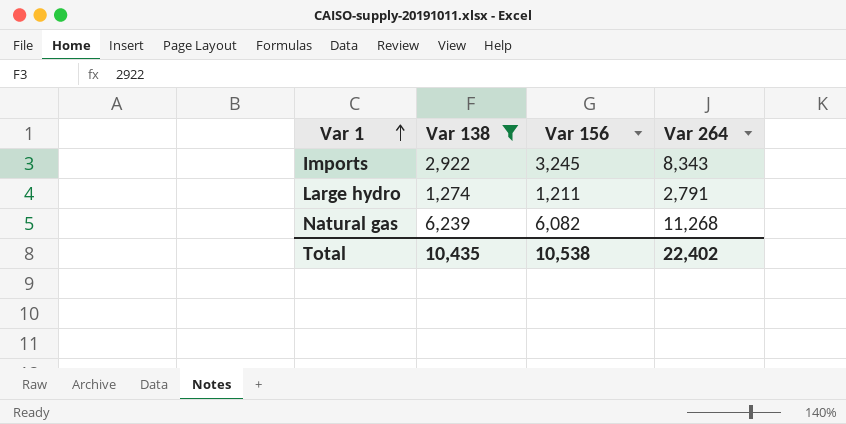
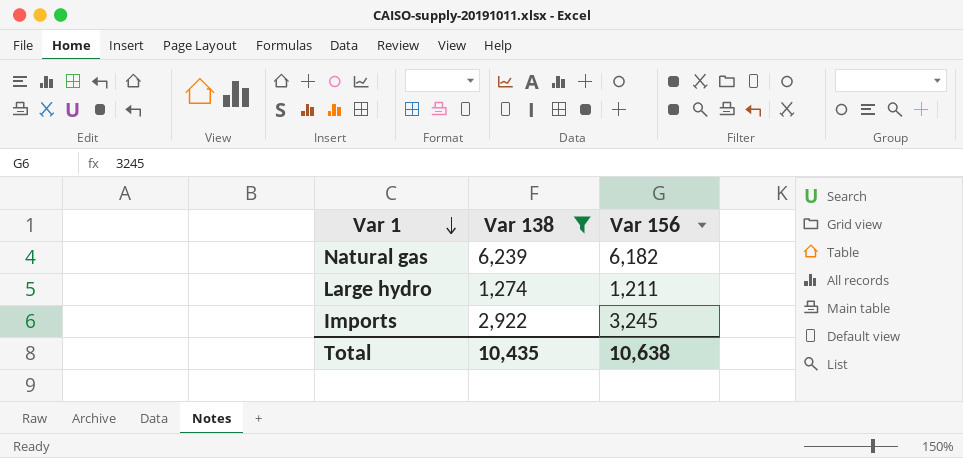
row order: Var 1 ascending -> Var 1 descending
column Var 264 | position: 4 -> none
Natural gas | Var 156: 6,082 -> 6,182
Total | Var 156: 10,538 -> 10,638

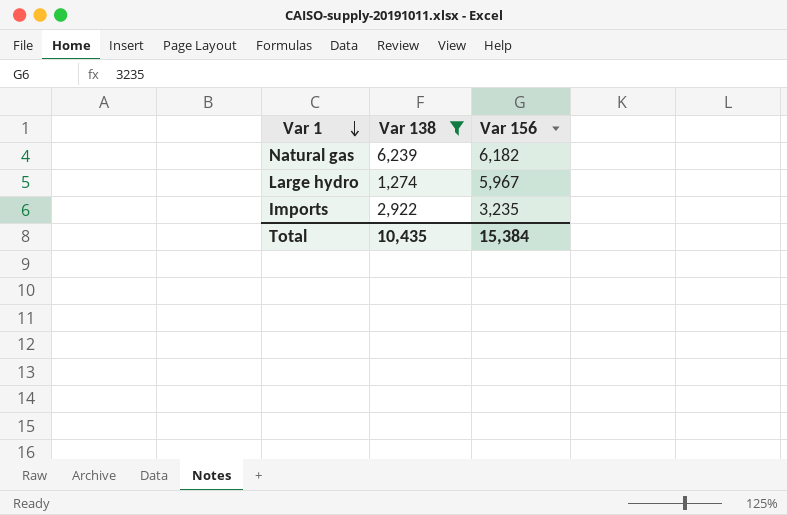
Large hydro | Var 156: 1,211 -> 5,967
Imports | Var 156: 3,245 -> 3,235
Total | Var 156: 10,638 -> 15,384

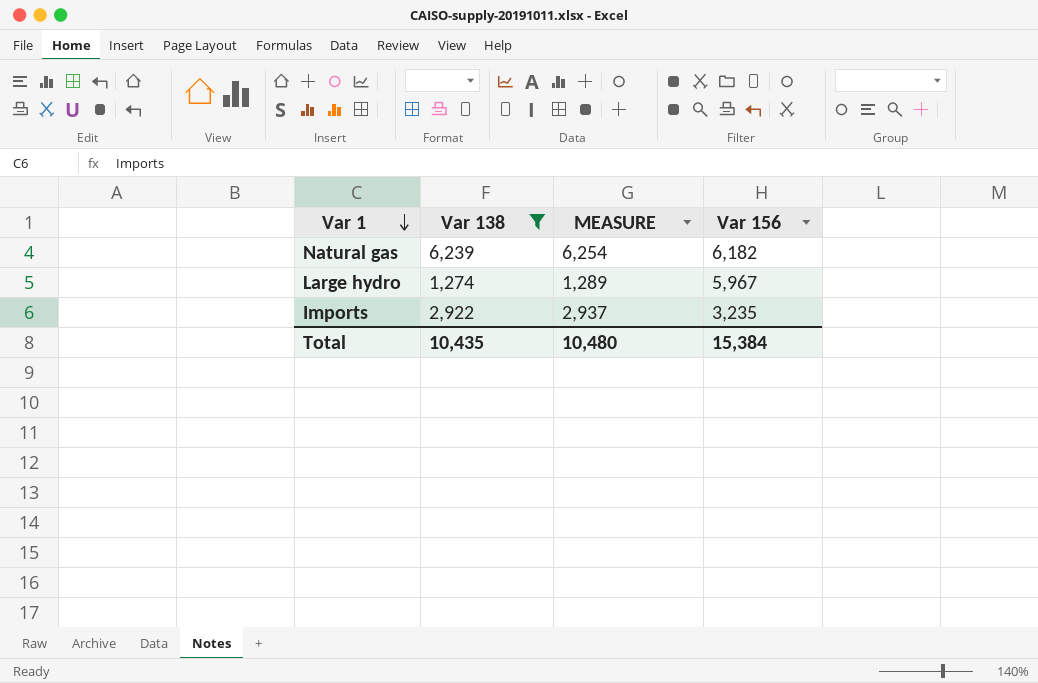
column MEASURE | formula: none -> [Var 138] + 15

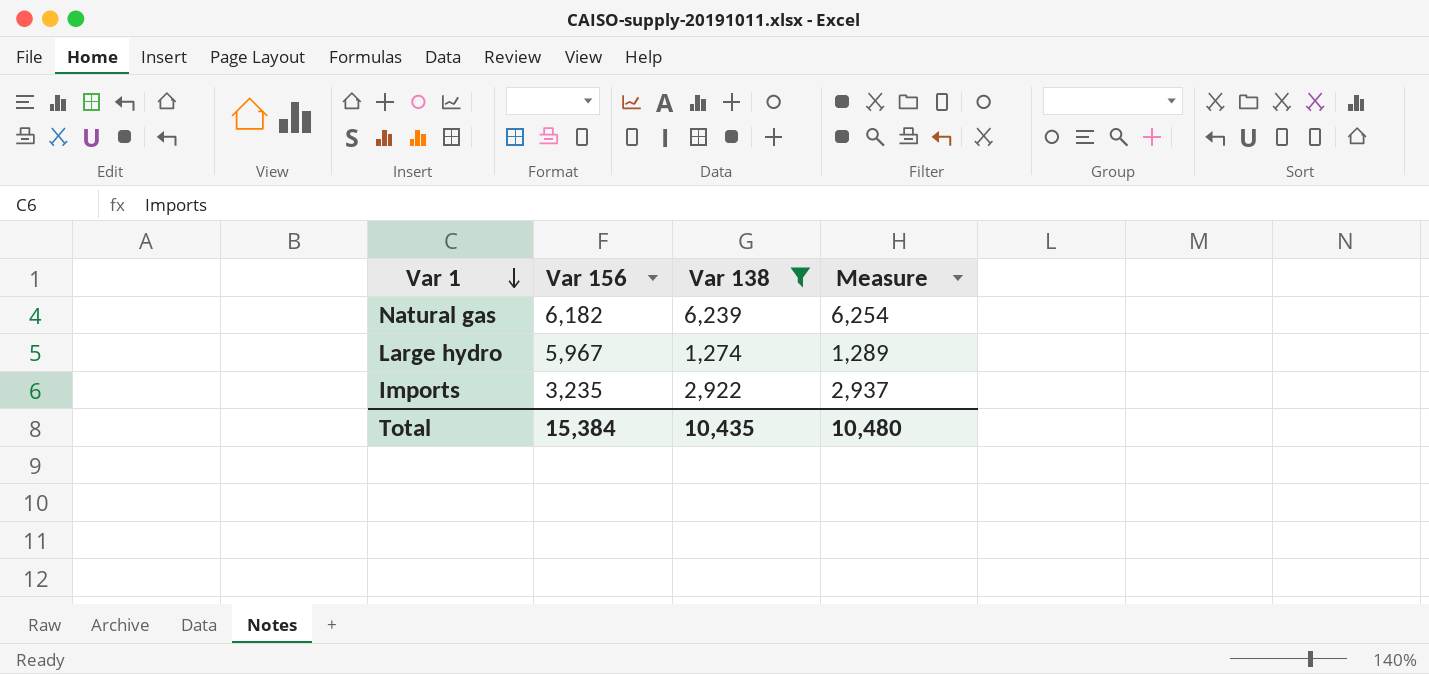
column Var 156 | position: 4 -> 2
column name: MEASURE -> Measure

